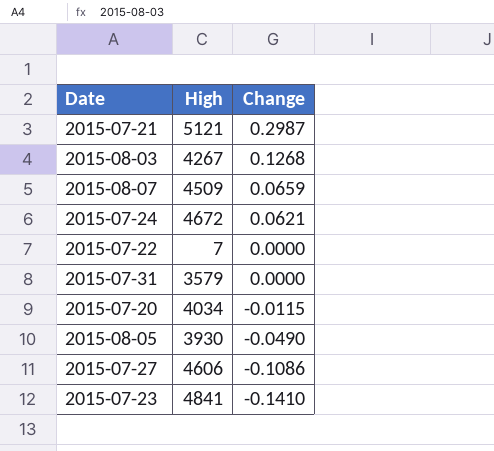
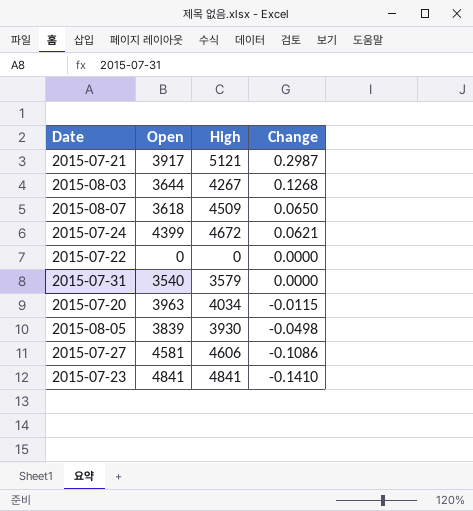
column Open | position: none -> 2
2015-08-07 | Change: 0.0659 -> 0.0650
2015-07-22 | High: 7 -> 0
2015-08-05 | Change: -0.0490 -> -0.0498

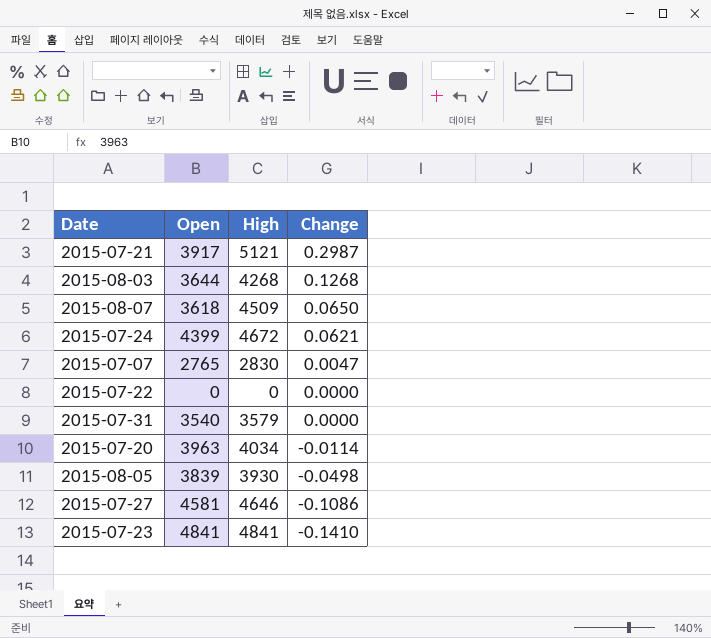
2015-08-03 | High: 4267 -> 4268
row 2015-07-07: none -> 2765 | 2830 | 0.0047
2015-07-20 | Change: -0.0115 -> -0.0114
2015-07-27 | High: 4606 -> 4646

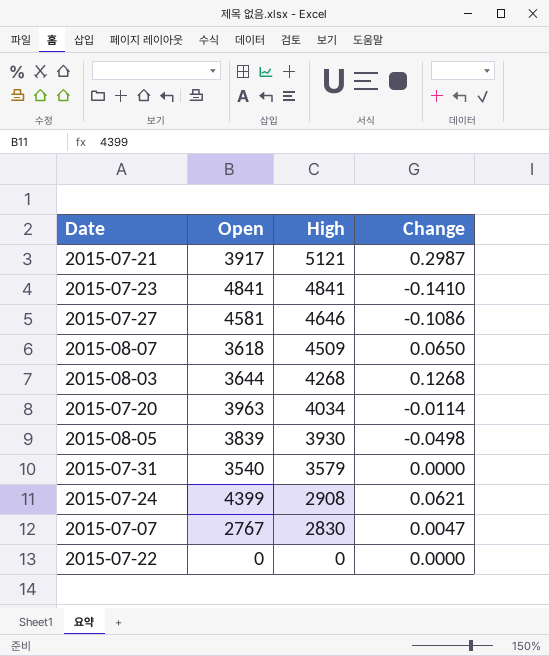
row order: Change descending -> High descending
2015-07-24 | High: 4672 -> 2908
2015-07-07 | Open: 2765 -> 2767

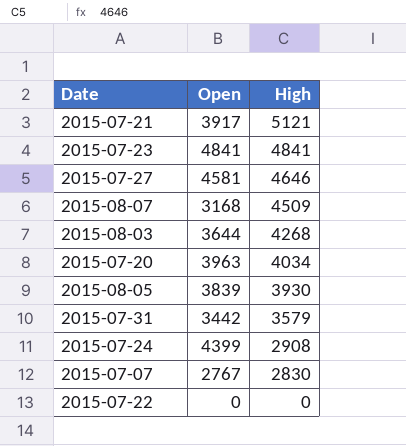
column Change | position: 4 -> none
2015-08-07 | Open: 3618 -> 3168
2015-07-31 | Open: 3540 -> 3442

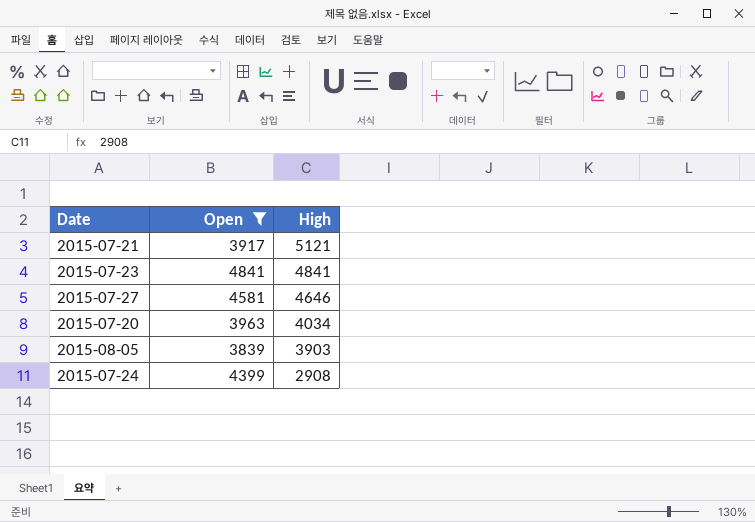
filter: none -> Open >= 3839
2015-08-05 | High: 3930 -> 3903

